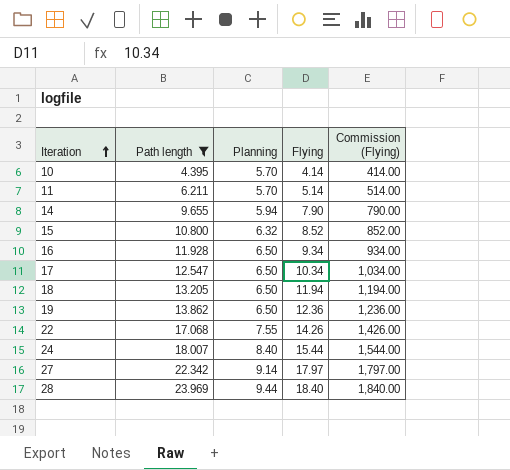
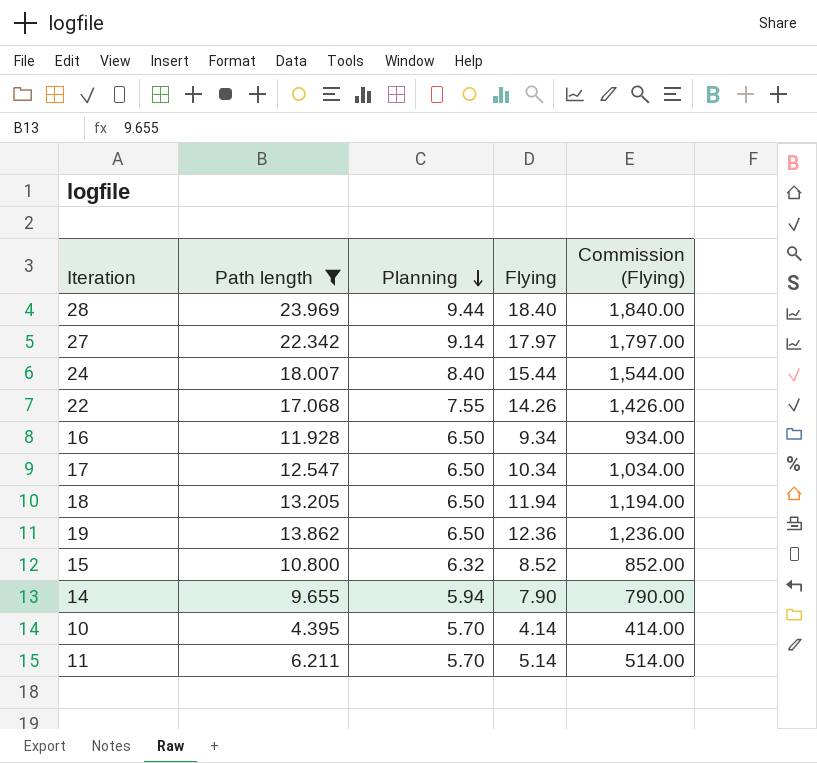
row order: Iteration ascending -> Planning descending

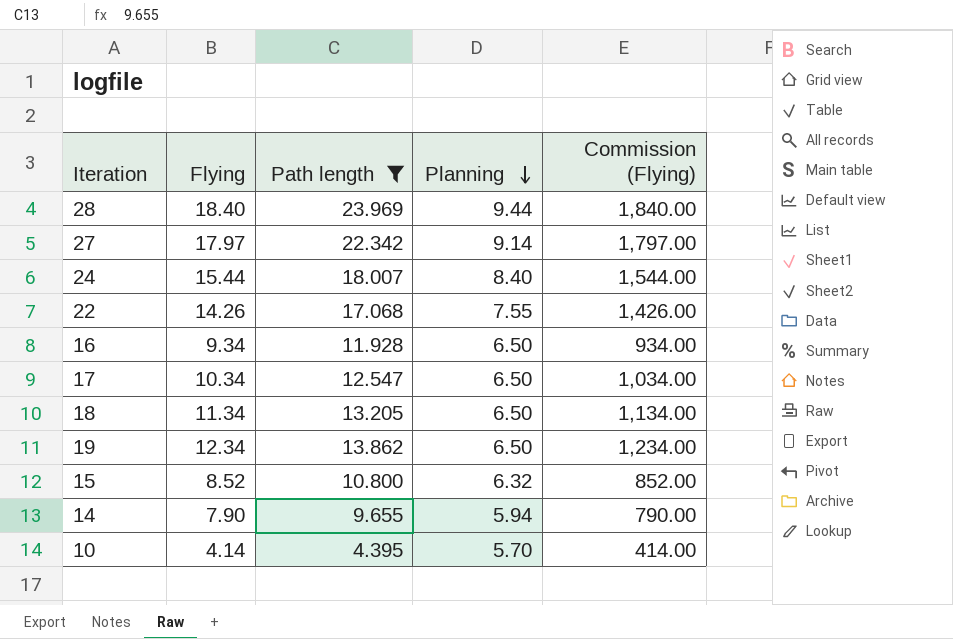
column Flying | position: 4 -> 2
row 11: 6.211 | 5.70 | 5.14 | 514.00 -> none
18 | Flying: 11.94 -> 11.34
18 | Commission (Flying): 1,194.00 -> 1,134.00
19 | Flying: 12.36 -> 12.34
19 | Commission (Flying): 1,236.00 -> 1,234.00

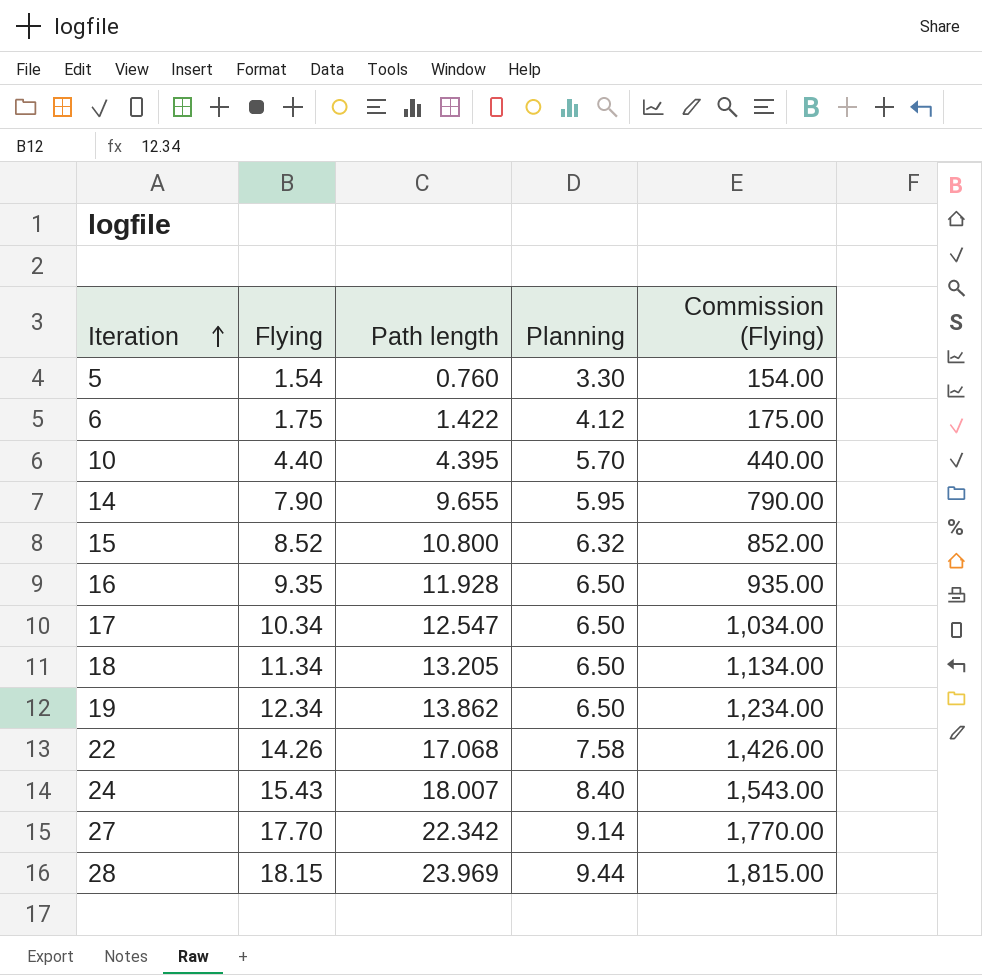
filter: Path length >= 4.395 -> none
row order: Planning descending -> Iteration ascending
10 | Flying: 4.14 -> 4.40
10 | Commission (Flying): 414.00 -> 440.00
14 | Planning: 5.94 -> 5.95
16 | Flying: 9.34 -> 9.35
16 | Commission (Flying): 934.00 -> 935.00
22 | Planning: 7.55 -> 7.58
24 | Flying: 15.44 -> 15.43
24 | Commission (Flying): 1,544.00 -> 1,543.00
27 | Flying: 17.97 -> 17.70
27 | Commission (Flying): 1,797.00 -> 1,770.00
28 | Flying: 18.40 -> 18.15
28 | Commission (Flying): 1,840.00 -> 1,815.00

